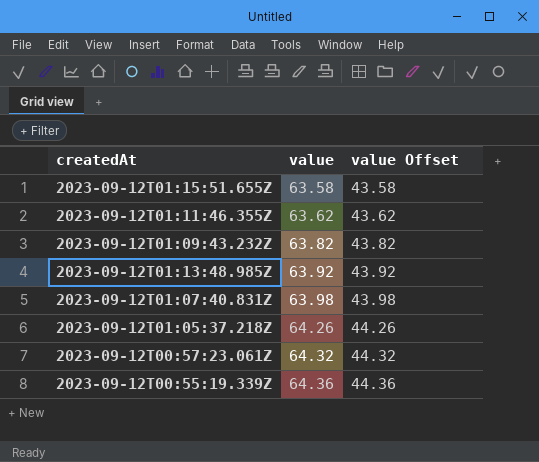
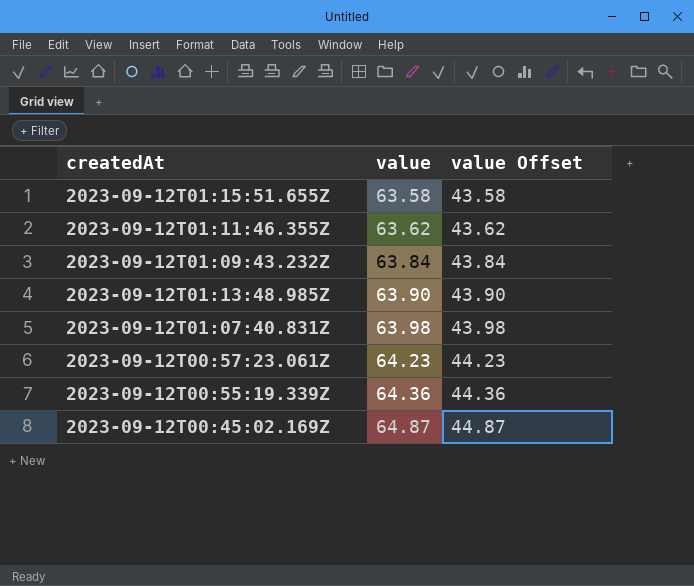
row 2023-09-12T01:05:37.218Z: 64.26 | 44.26 -> none
2023-09-12T01:09:43.232Z | value: 63.82 -> 63.84
2023-09-12T01:09:43.232Z | value Offset: 43.82 -> 43.84
2023-09-12T01:13:48.985Z | value: 63.92 -> 63.90
2023-09-12T01:13:48.985Z | value Offset: 43.92 -> 43.90
2023-09-12T00:57:23.061Z | value: 64.32 -> 64.23
2023-09-12T00:57:23.061Z | value Offset: 44.32 -> 44.23
row 2023-09-12T00:45:02.169Z: none -> 64.87 | 44.87

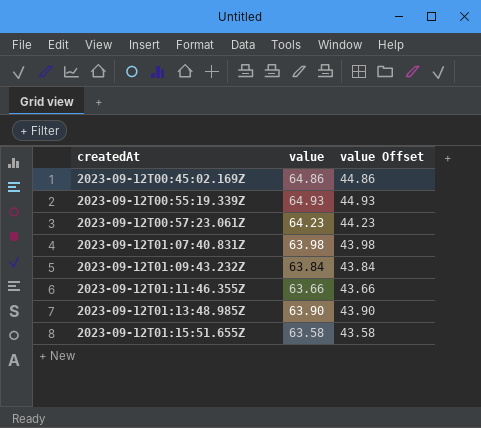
row order: value ascending -> createdAt ascending
2023-09-12T00:45:02.169Z | value: 64.87 -> 64.86
2023-09-12T00:45:02.169Z | value Offset: 44.87 -> 44.86
2023-09-12T00:55:19.339Z | value: 64.36 -> 64.93
2023-09-12T00:55:19.339Z | value Offset: 44.36 -> 44.93
2023-09-12T01:11:46.355Z | value: 63.62 -> 63.66
2023-09-12T01:11:46.355Z | value Offset: 43.62 -> 43.66

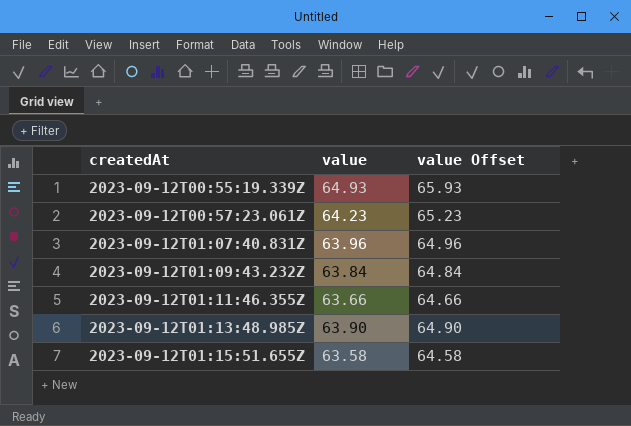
column value Offset | formula: [value] - 20 -> [value] + 1
row 2023-09-12T00:45:02.169Z: 64.86 | 44.86 -> none
2023-09-12T01:07:40.831Z | value: 63.98 -> 63.96

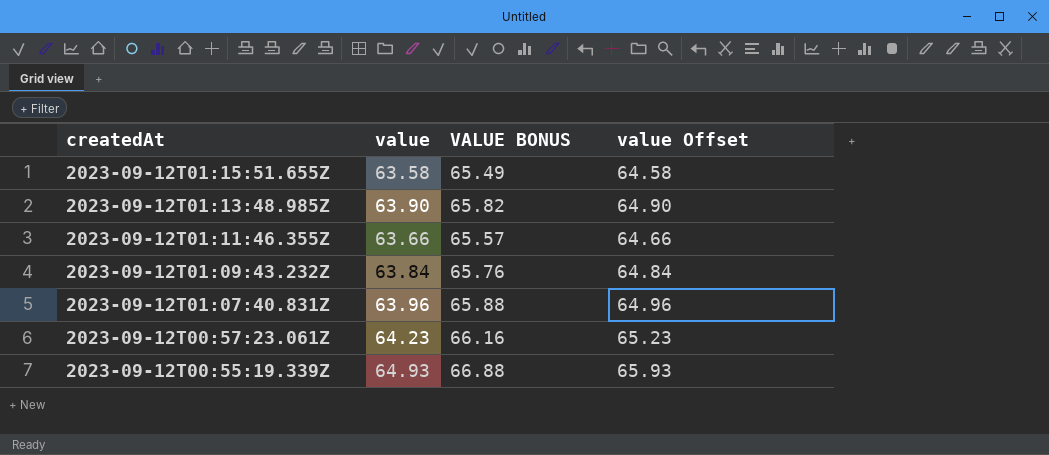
row order: createdAt ascending -> createdAt descending
column VALUE BONUS | formula: none -> [value] * 1.03

